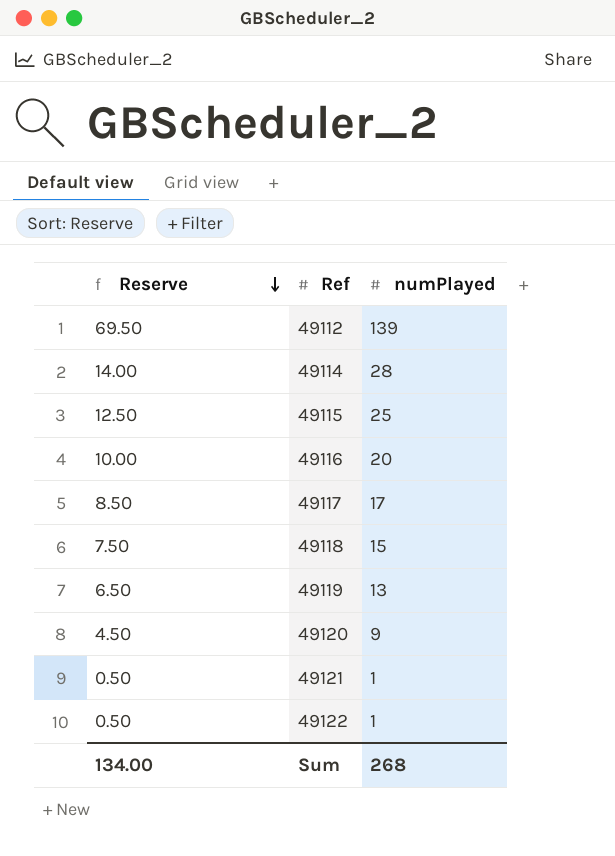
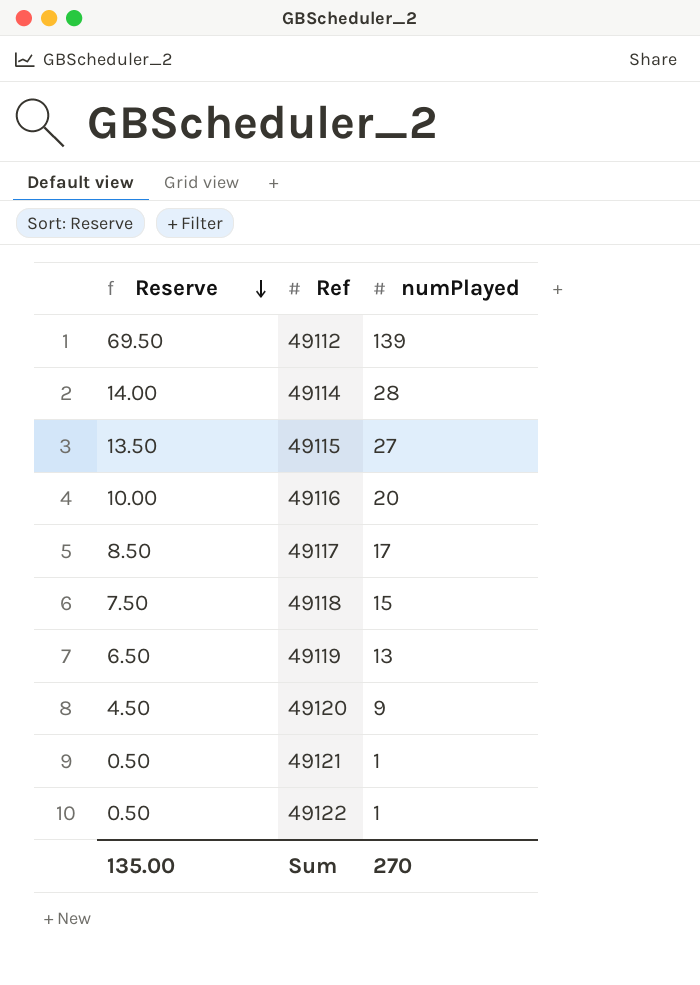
49115 | Reserve: 12.50 -> 13.50
49115 | numPlayed: 25 -> 27
Sum | Reserve: 134.00 -> 135.00
Sum | numPlayed: 268 -> 270

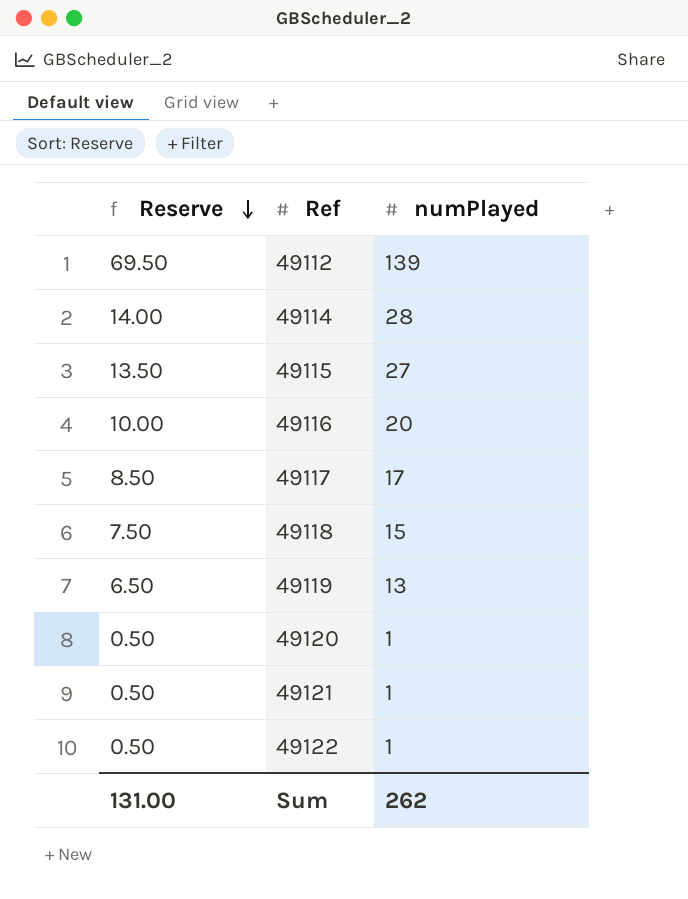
49120 | Reserve: 4.50 -> 0.50
49120 | numPlayed: 9 -> 1
Sum | Reserve: 135.00 -> 131.00
Sum | numPlayed: 270 -> 262

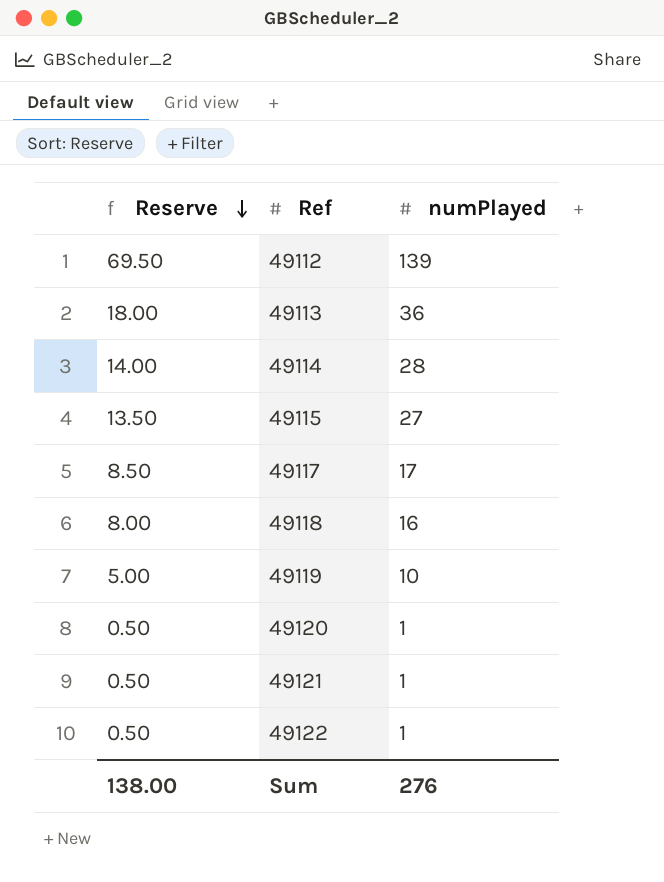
row 49116: 10.00 | 20 -> none
row 49113: none -> 18.00 | 36
49118 | Reserve: 7.50 -> 8.00
49118 | numPlayed: 15 -> 16
49119 | Reserve: 6.50 -> 5.00
49119 | numPlayed: 13 -> 10
Sum | Reserve: 131.00 -> 138.00
Sum | numPlayed: 262 -> 276

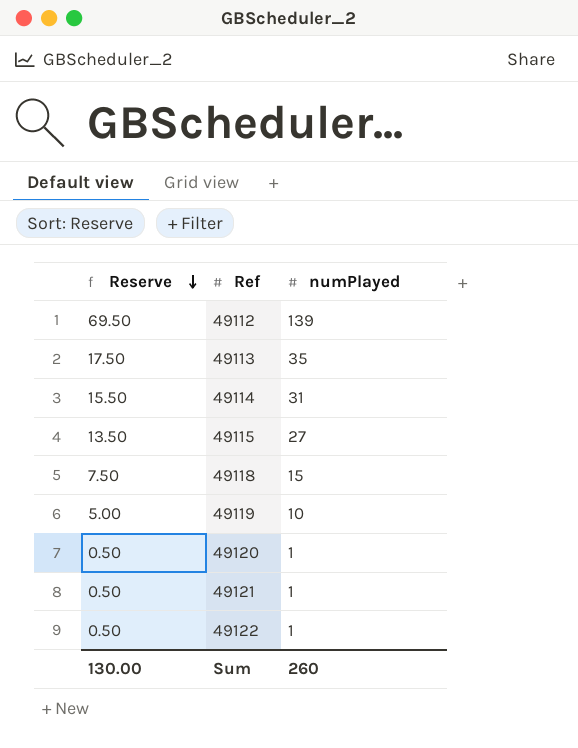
row 49117: 8.50 | 17 -> none
49113 | Reserve: 18.00 -> 17.50
49113 | numPlayed: 36 -> 35
49114 | Reserve: 14.00 -> 15.50
49114 | numPlayed: 28 -> 31
49118 | Reserve: 8.00 -> 7.50
49118 | numPlayed: 16 -> 15
Sum | Reserve: 138.00 -> 130.00
Sum | numPlayed: 276 -> 260

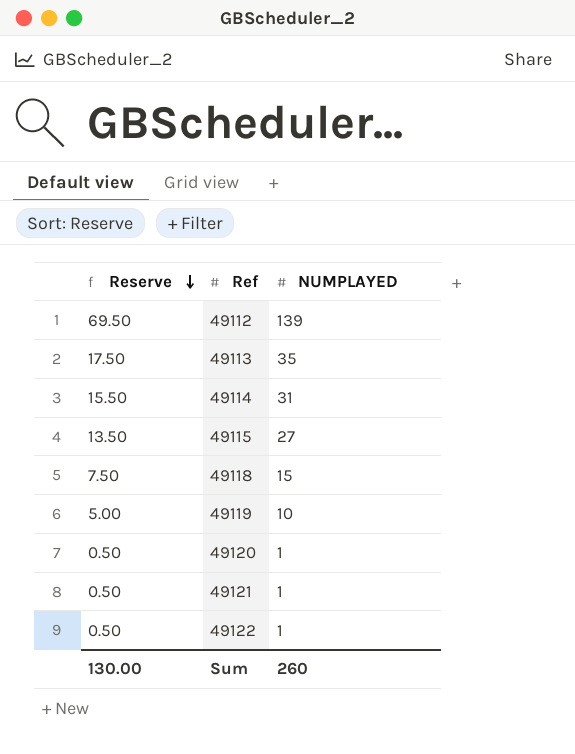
column name: numPlayed -> NUMPLAYED

